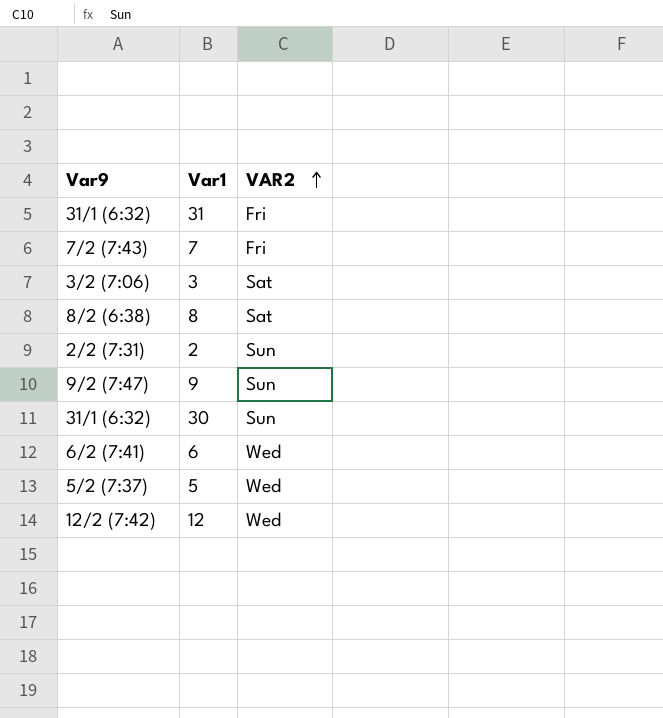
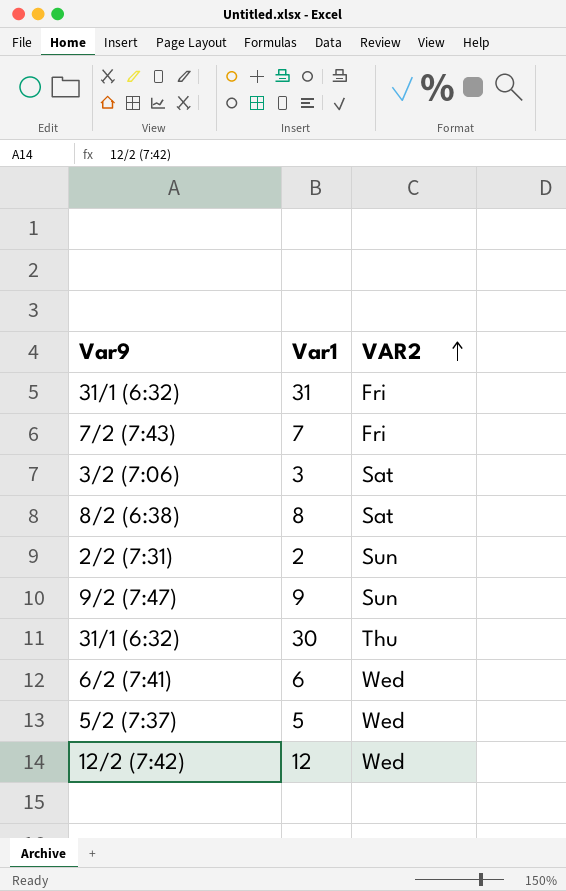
30 | VAR2: Sun -> Thu

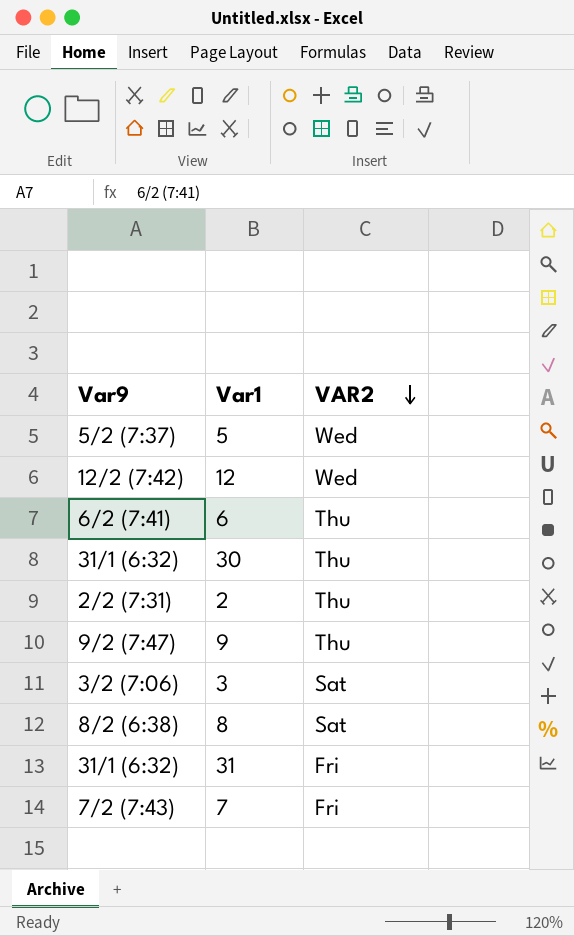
row order: VAR2 ascending -> VAR2 descending
6 | VAR2: Wed -> Thu
2 | VAR2: Sun -> Thu
9 | VAR2: Sun -> Thu

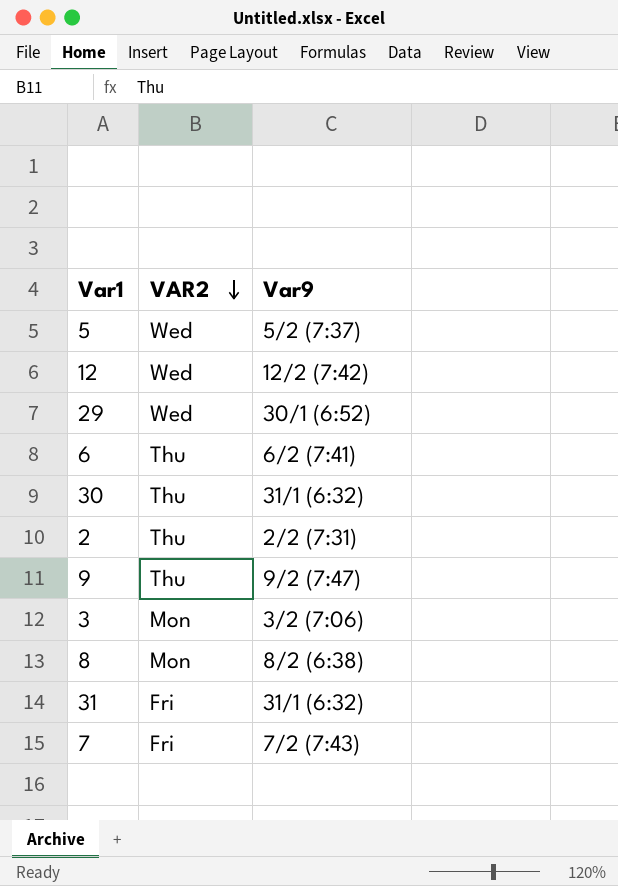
column Var9 | position: 1 -> 3
row 29: none -> Wed | 30/1 (6:52)
3 | VAR2: Sat -> Mon
8 | VAR2: Sat -> Mon

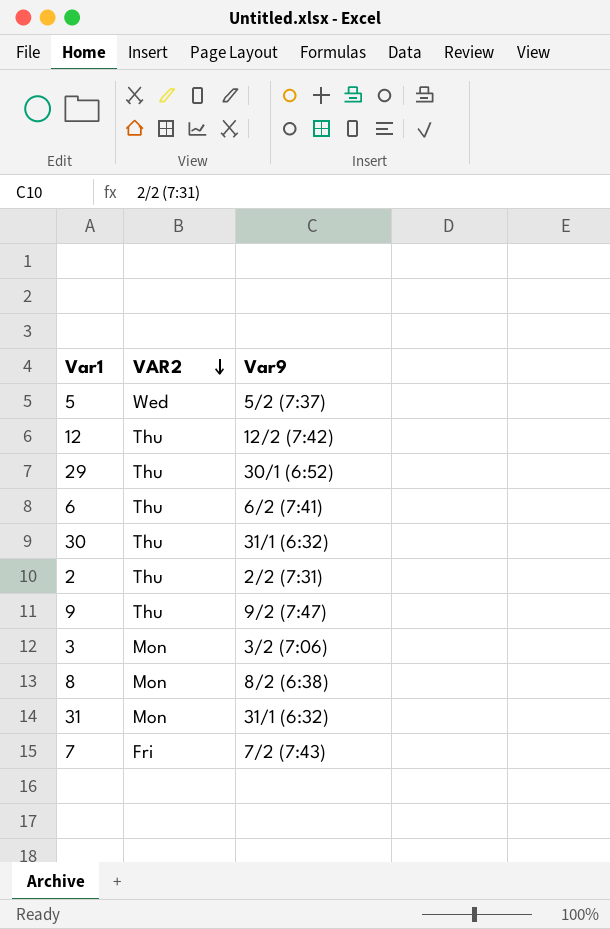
12 | VAR2: Wed -> Thu
29 | VAR2: Wed -> Thu
31 | VAR2: Fri -> Mon

